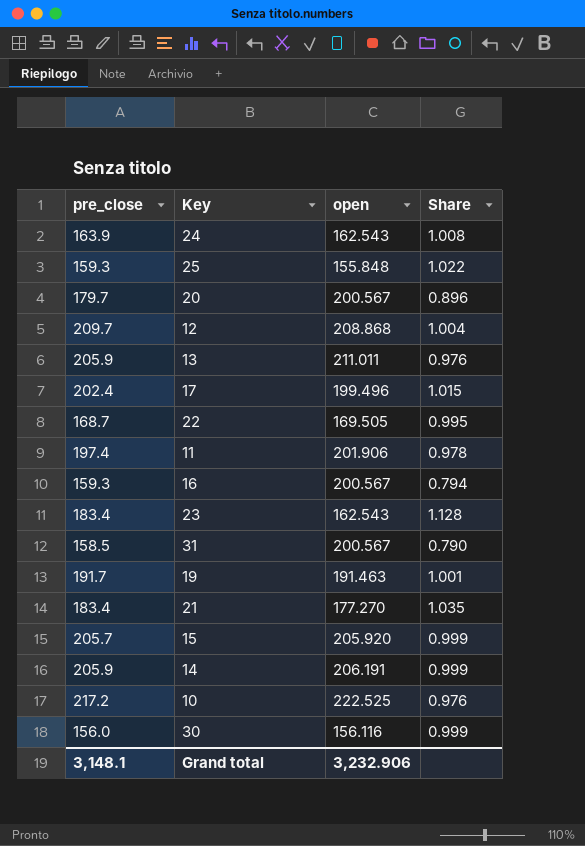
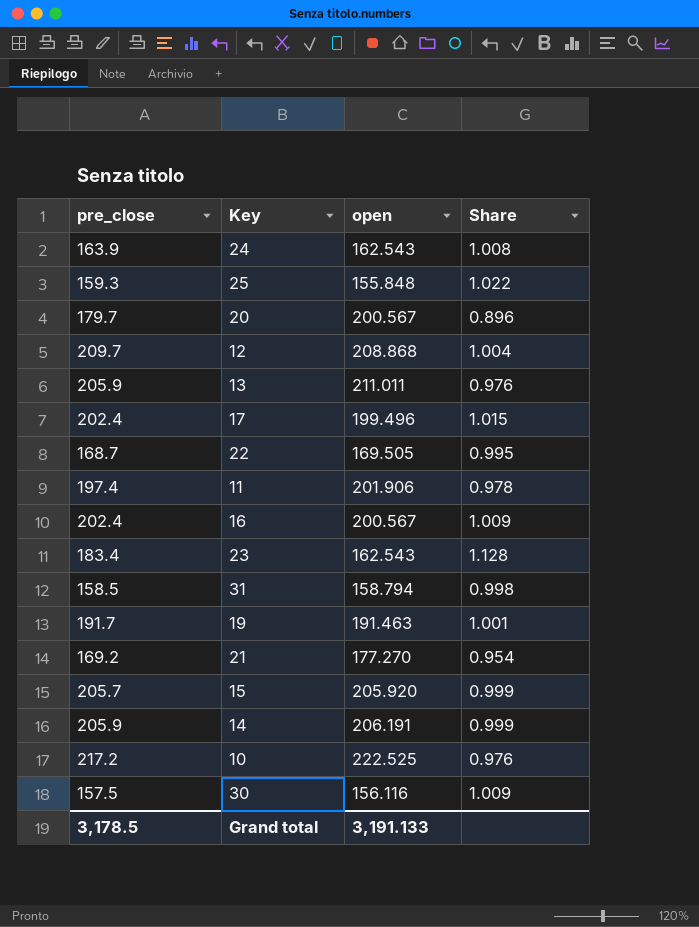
16 | pre_close: 159.3 -> 202.4
16 | Share: 0.794 -> 1.009
31 | open: 200.567 -> 158.794
31 | Share: 0.790 -> 0.998
21 | pre_close: 183.4 -> 169.2
21 | Share: 1.035 -> 0.954
30 | pre_close: 156.0 -> 157.5
30 | Share: 0.999 -> 1.009
Grand total | pre_close: 3,148.1 -> 3,178.5
Grand total | open: 3,232.906 -> 3,191.133

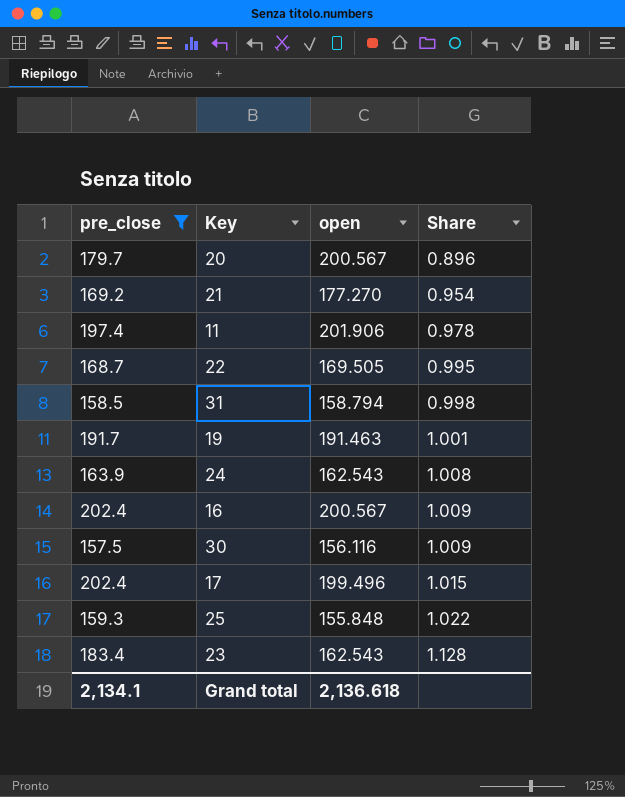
filter: none -> pre_close <= 202.4
row order: none -> Share ascending
Grand total | pre_close: 3,178.5 -> 2,134.1
Grand total | open: 3,191.133 -> 2,136.618

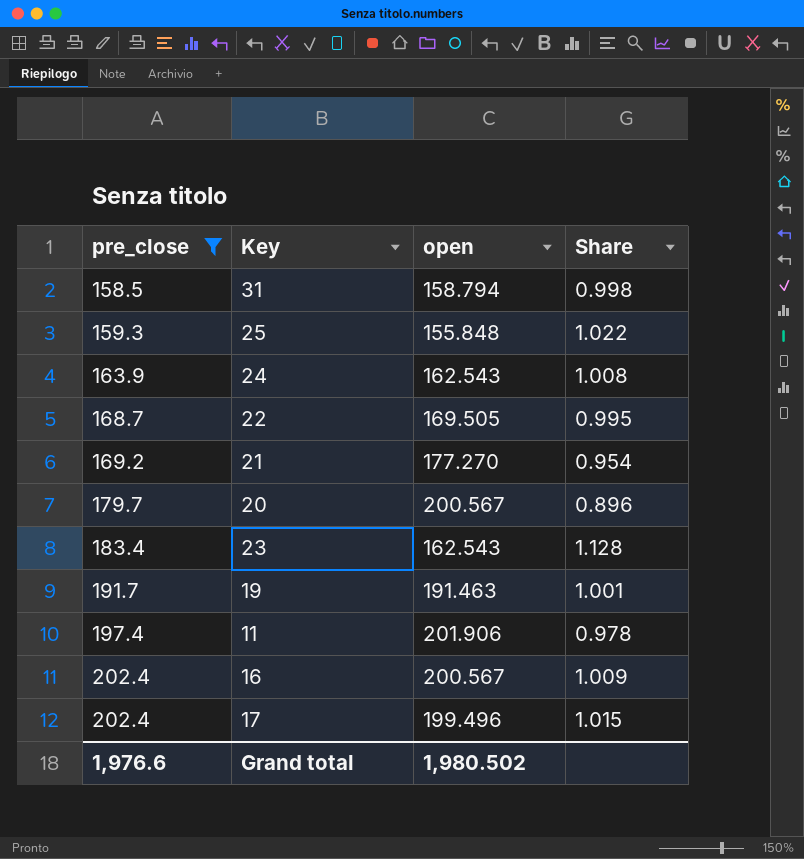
row order: Share ascending -> pre_close ascending
row 30: 157.5 | 156.116 | 1.009 -> none
Grand total | pre_close: 2,134.1 -> 1,976.6
Grand total | open: 2,136.618 -> 1,980.502

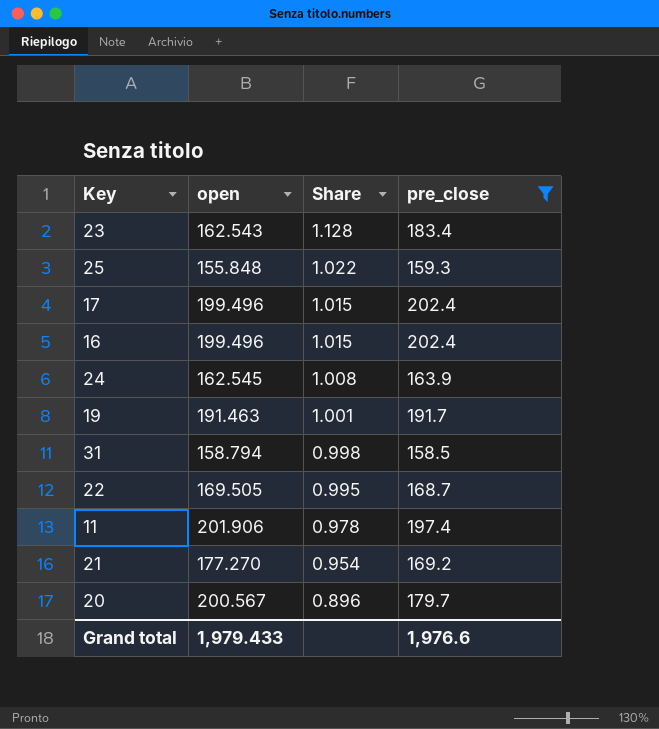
row order: pre_close ascending -> Share descending
column pre_close | position: 1 -> 4
16 | open: 200.567 -> 199.496
16 | Share: 1.009 -> 1.015
24 | open: 162.543 -> 162.545
Grand total | open: 1,980.502 -> 1,979.433

